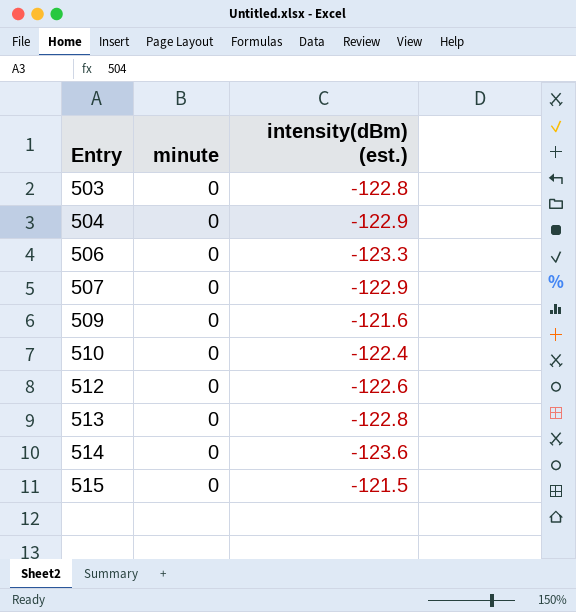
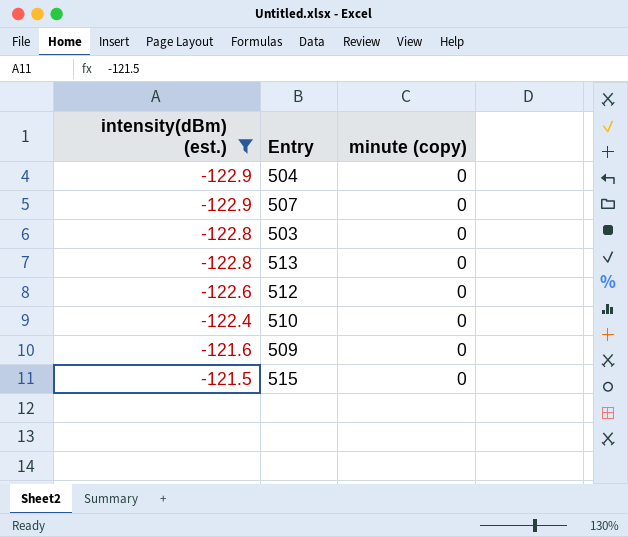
filter: none -> intensity(dBm) (est.) >= -122.9
row order: Entry ascending -> intensity(dBm) (est.) ascending
column intensity(dBm) (est.) | position: 3 -> 1
column name: minute -> minute (copy)

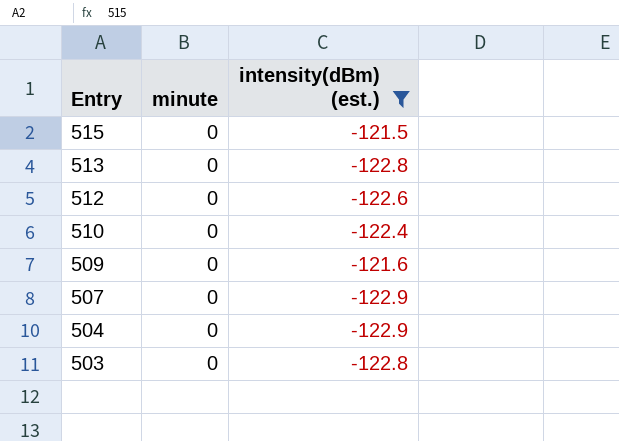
row order: intensity(dBm) (est.) ascending -> Entry descending
column name: minute (copy) -> minute
column intensity(dBm) (est.) | position: 1 -> 3

